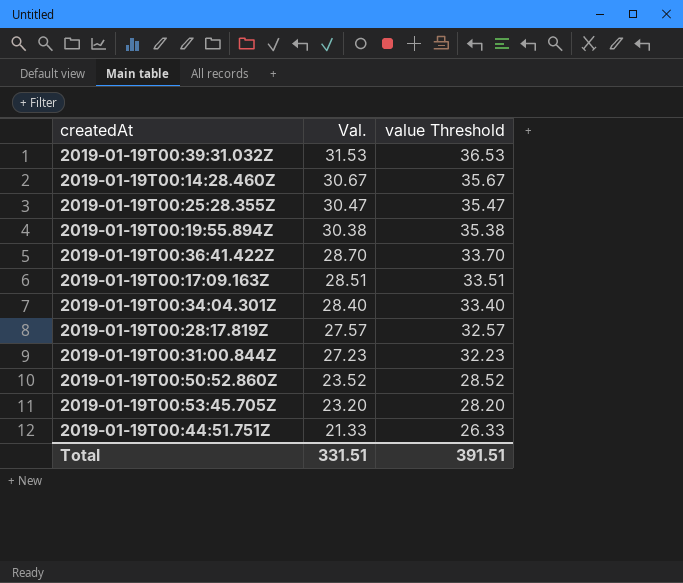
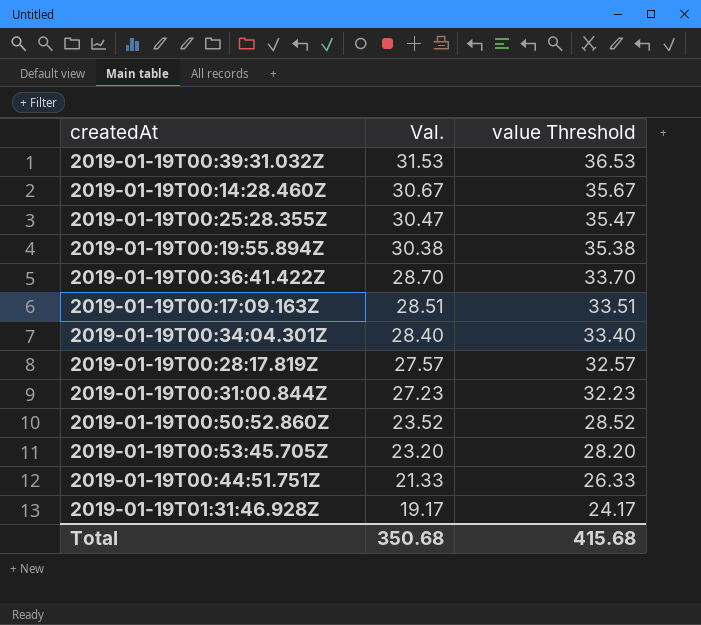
row 2019-01-19T01:31:46.928Z: none -> 19.17 | 24.17
Total | Val.: 331.51 -> 350.68
Total | value Threshold: 391.51 -> 415.68

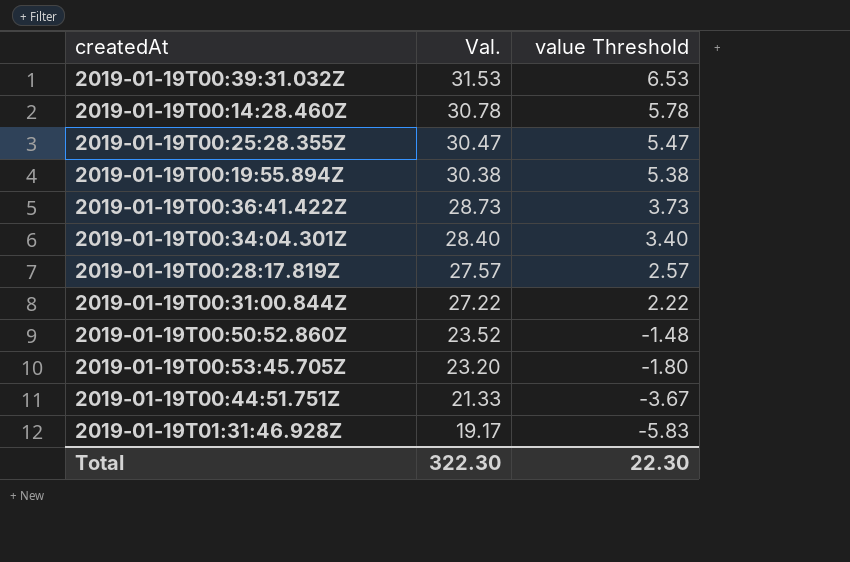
column value Threshold | formula: [Val.] + 5 -> [Val.] - 25
row 2019-01-19T00:17:09.163Z: 28.51 | 33.51 -> none
2019-01-19T00:14:28.460Z | Val.: 30.67 -> 30.78
2019-01-19T00:36:41.422Z | Val.: 28.70 -> 28.73
2019-01-19T00:31:00.844Z | Val.: 27.23 -> 27.22
Total | Val.: 350.68 -> 322.30
Total | value Threshold: 415.68 -> 22.30

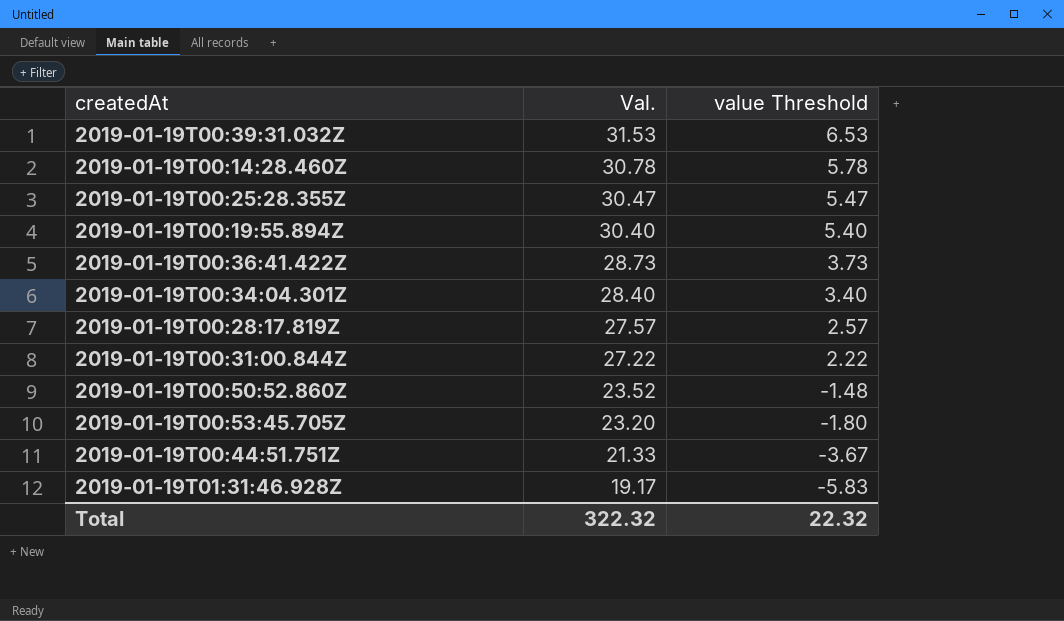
2019-01-19T00:19:55.894Z | Val.: 30.38 -> 30.40
2019-01-19T00:19:55.894Z | value Threshold: 5.38 -> 5.40
Total | Val.: 322.30 -> 322.32
Total | value Threshold: 22.30 -> 22.32

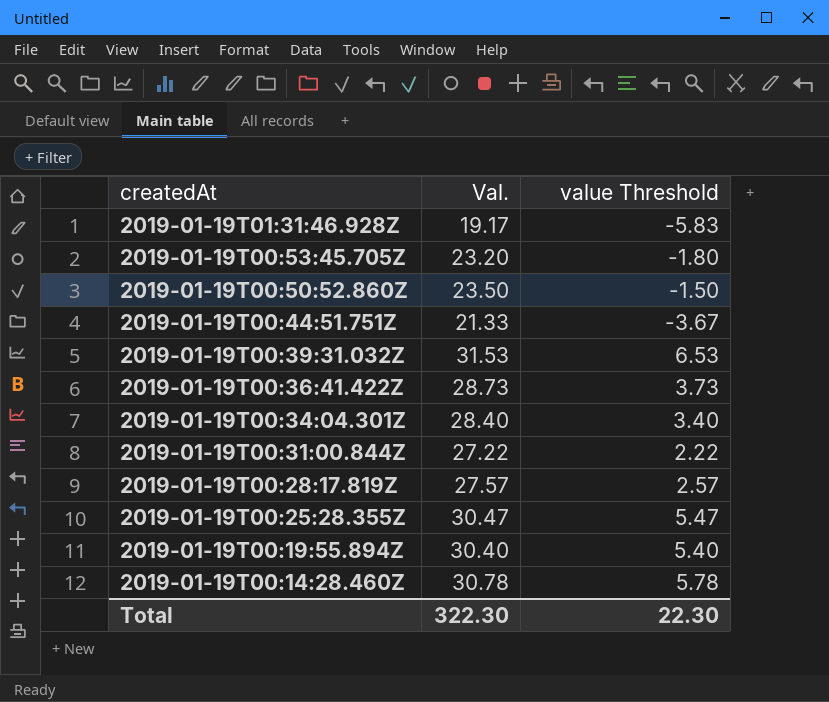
row order: Val. descending -> createdAt descending
2019-01-19T00:50:52.860Z | Val.: 23.52 -> 23.50
2019-01-19T00:50:52.860Z | value Threshold: -1.48 -> -1.50
Total | Val.: 322.32 -> 322.30
Total | value Threshold: 22.32 -> 22.30

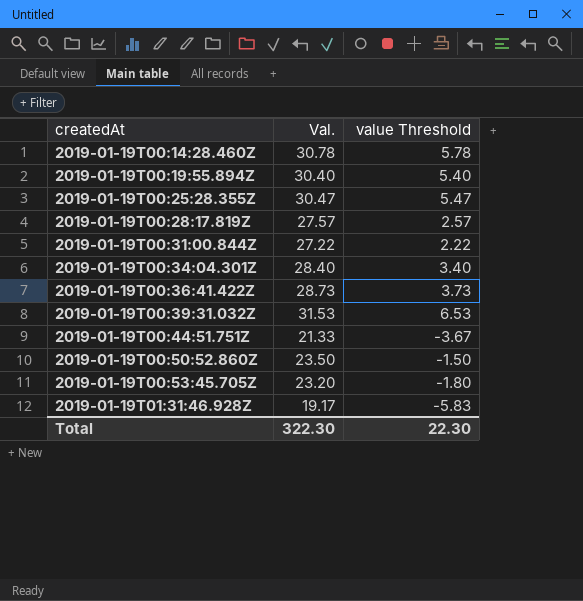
row order: createdAt descending -> createdAt ascending

